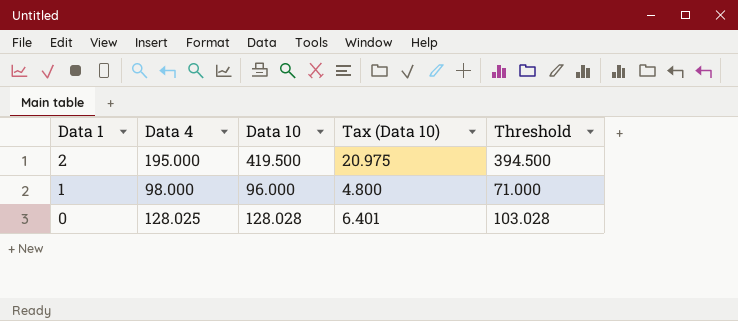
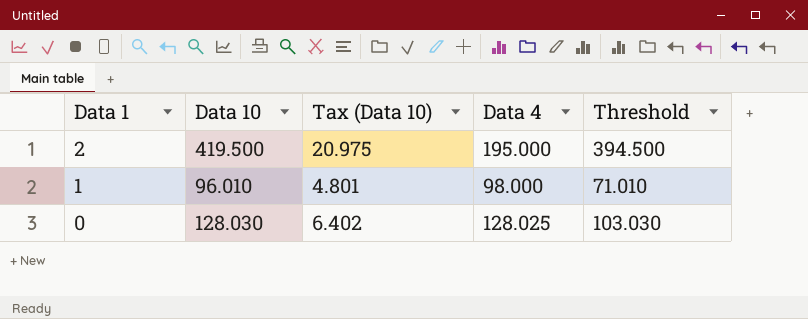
column Data 4 | position: 2 -> 4
1 | Data 10: 96.000 -> 96.010
1 | Tax (Data 10): 4.800 -> 4.801
1 | Threshold: 71.000 -> 71.010
0 | Data 10: 128.028 -> 128.030
0 | Tax (Data 10): 6.401 -> 6.402
0 | Threshold: 103.028 -> 103.030

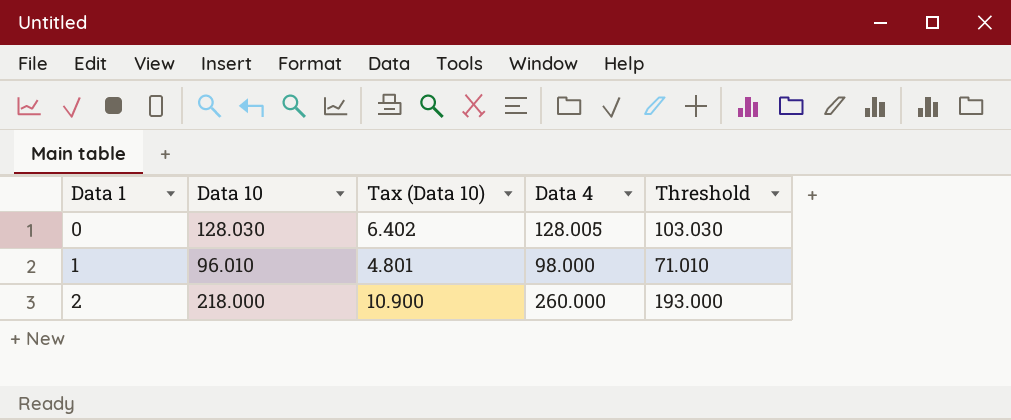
row order: Data 1 descending -> Data 1 ascending
0 | Data 4: 128.025 -> 128.005
2 | Data 10: 419.500 -> 218.000
2 | Tax (Data 10): 20.975 -> 10.900
2 | Data 4: 195.000 -> 260.000
2 | Threshold: 394.500 -> 193.000

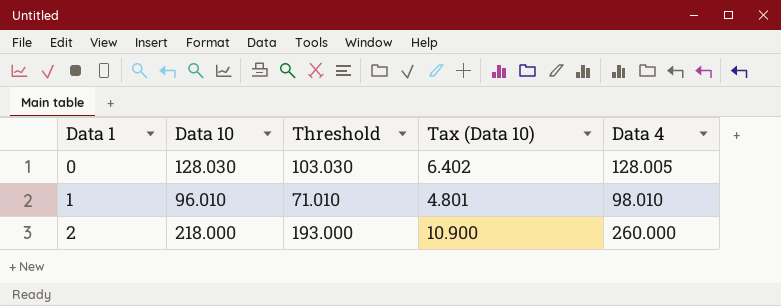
column Threshold | position: 5 -> 3
1 | Data 4: 98.000 -> 98.010

